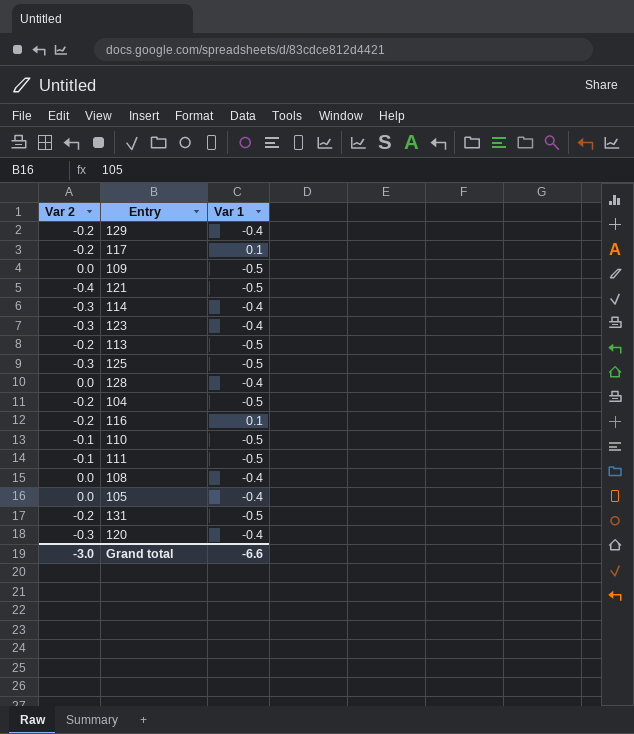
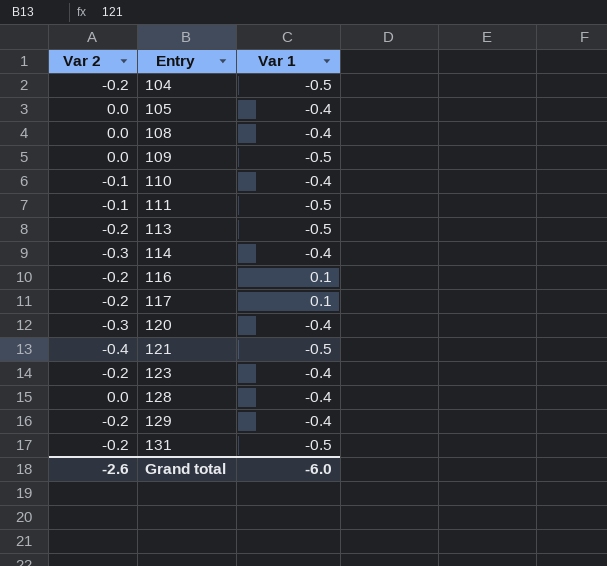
row order: none -> Entry ascending
row 125: -0.3 | -0.5 -> none
110 | Var 1: -0.5 -> -0.4
123 | Var 2: -0.3 -> -0.2
Grand total | Var 2: -3.0 -> -2.6
Grand total | Var 1: -6.6 -> -6.0

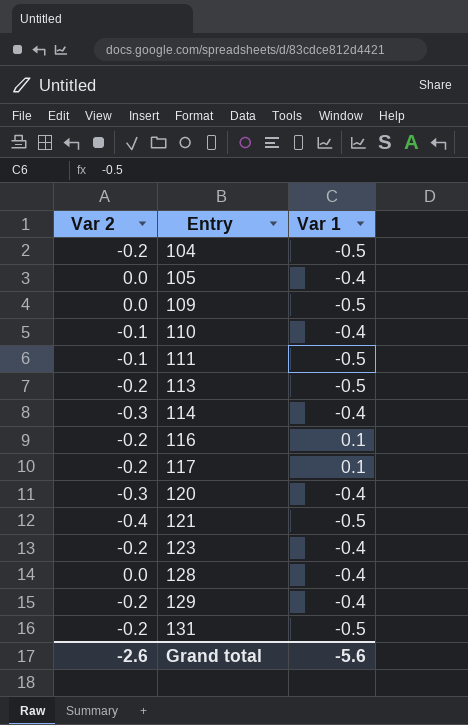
row 108: 0.0 | -0.4 -> none
Grand total | Var 1: -6.0 -> -5.6

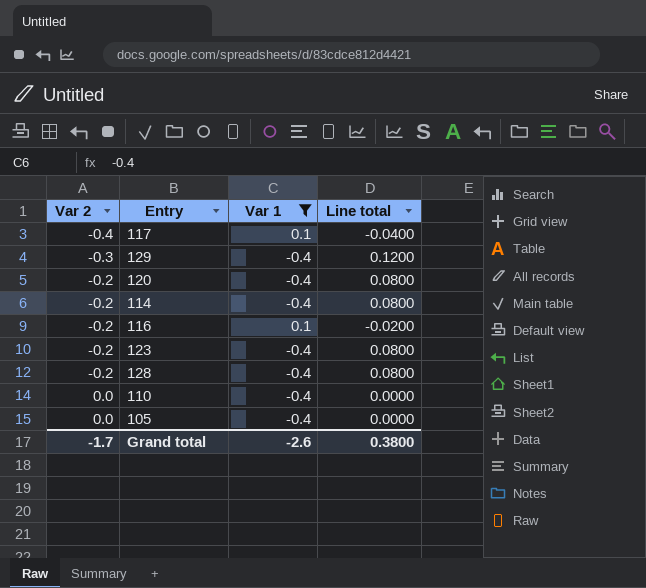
filter: none -> Var 1 != -0.5
row order: Entry ascending -> Var 2 ascending
column Line total | formula: none -> [Var 2] * [Var 1]
117 | Var 2: -0.2 -> -0.4
129 | Var 2: -0.2 -> -0.3
120 | Var 2: -0.3 -> -0.2
114 | Var 2: -0.3 -> -0.2
128 | Var 2: 0.0 -> -0.2
110 | Var 2: -0.1 -> 0.0
Grand total | Var 2: -2.6 -> -1.7
Grand total | Var 1: -5.6 -> -2.6

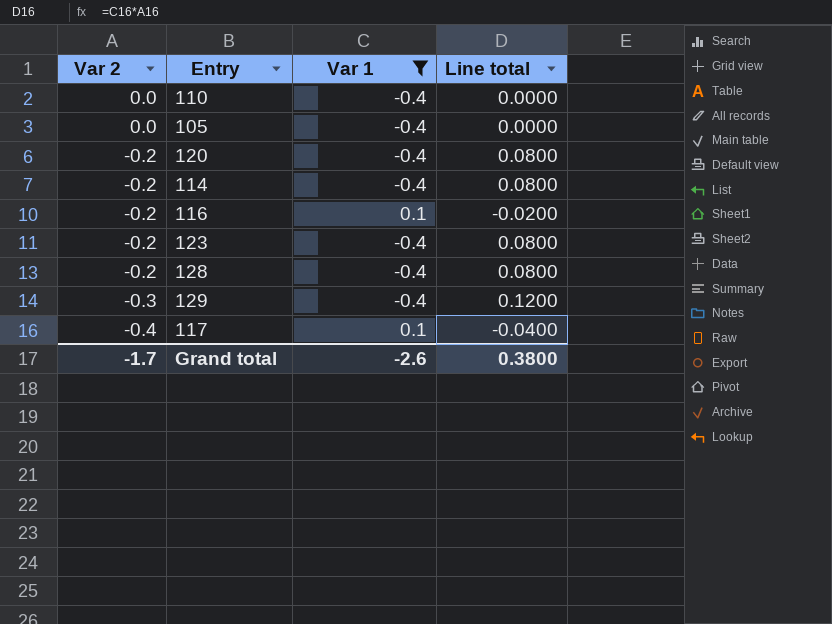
row order: Var 2 ascending -> Var 2 descending

